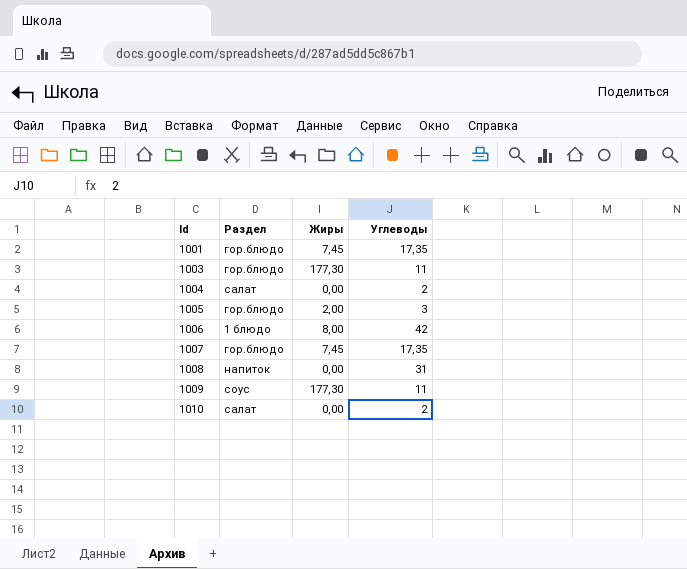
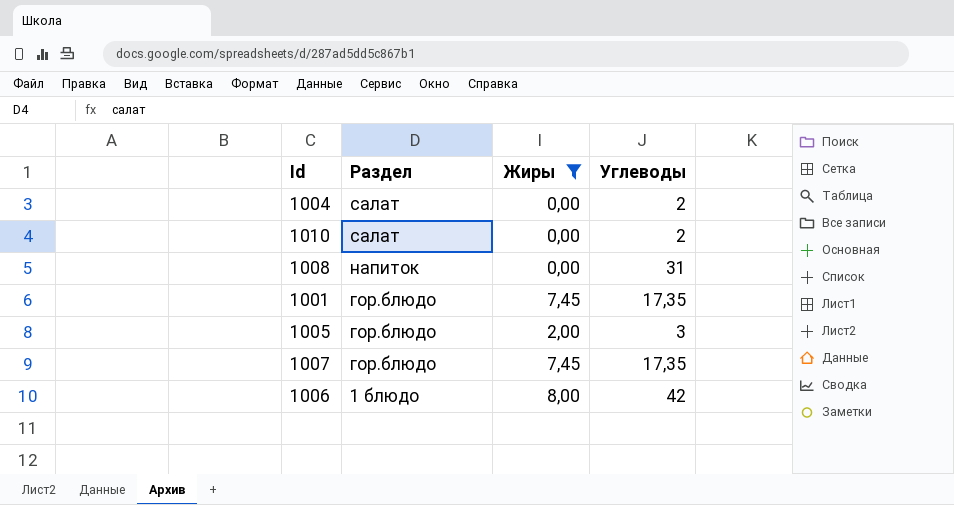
filter: none -> Жиры != 177,30
row order: Id ascending -> Раздел descending

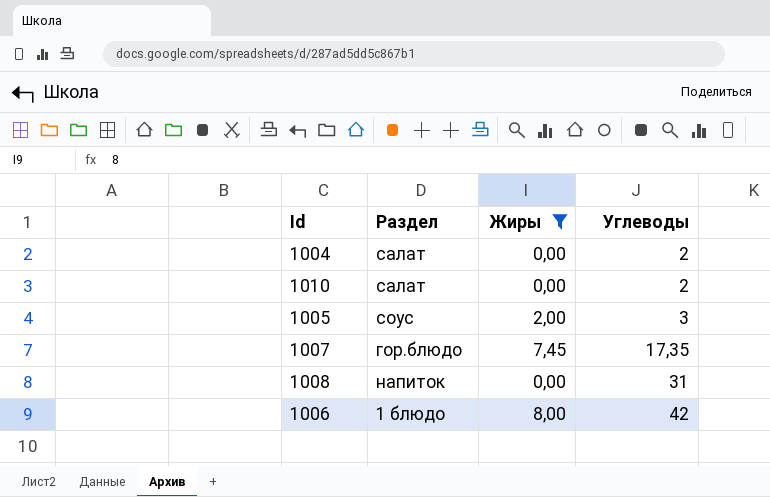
row order: Раздел descending -> Углеводы ascending
row 1001: гор.блюдо | 7,45 | 17,35 -> none
1005 | Раздел: гор.блюдо -> соус

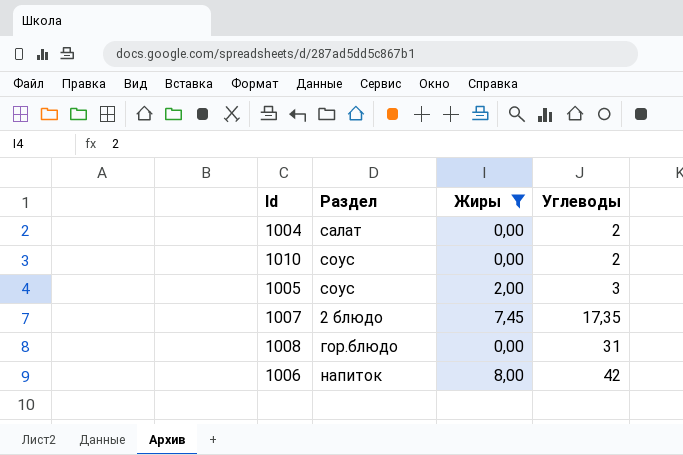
1010 | Раздел: салат -> соус
1007 | Раздел: гор.блюдо -> 2 блюдо
1008 | Раздел: напиток -> гор.блюдо
1006 | Раздел: 1 блюдо -> напиток

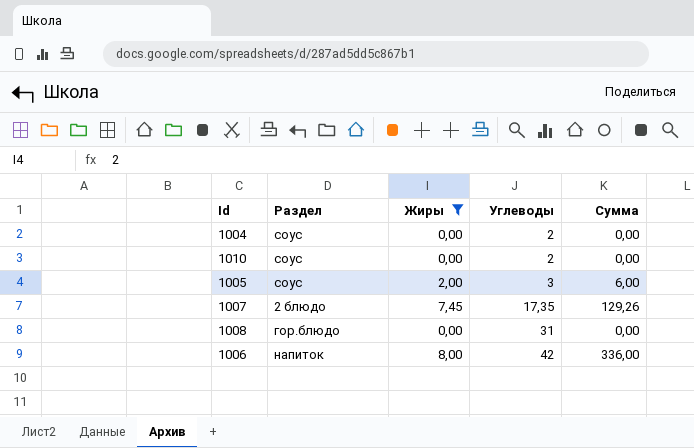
column Сумма | formula: none -> [Жиры] * [Углеводы]
1004 | Раздел: салат -> соус

